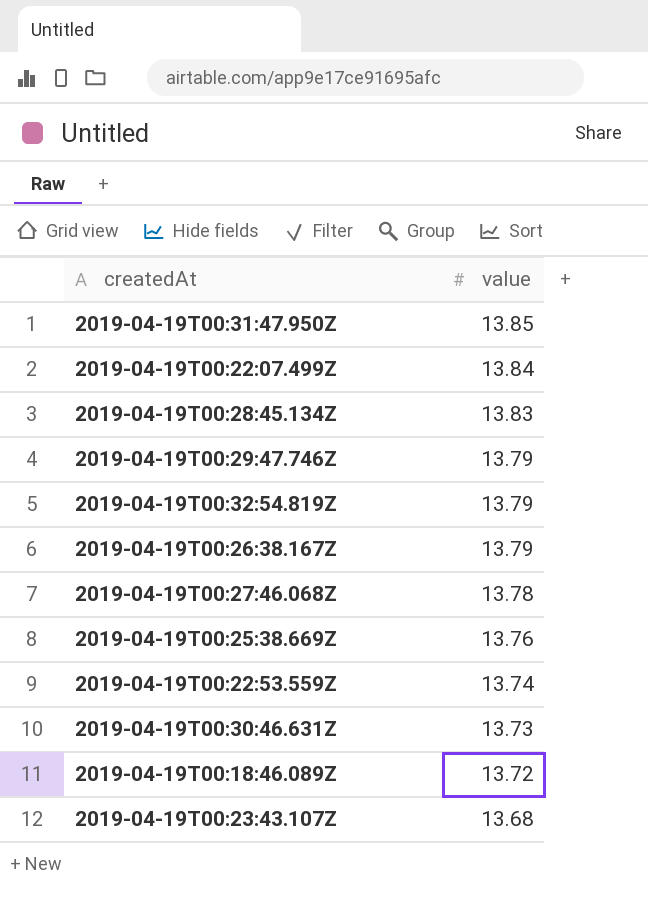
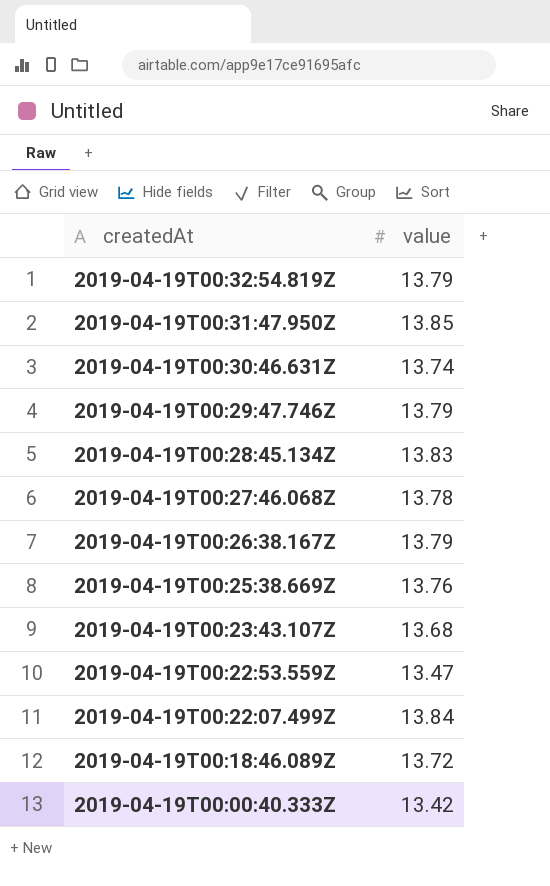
row order: value descending -> createdAt descending
2019-04-19T00:30:46.631Z | value: 13.73 -> 13.74
2019-04-19T00:22:53.559Z | value: 13.74 -> 13.47
row 2019-04-19T00:00:40.333Z: none -> 13.42

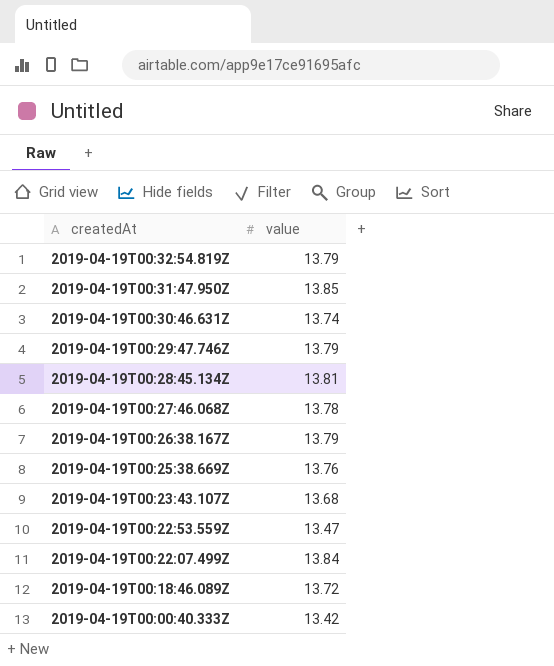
2019-04-19T00:28:45.134Z | value: 13.83 -> 13.81

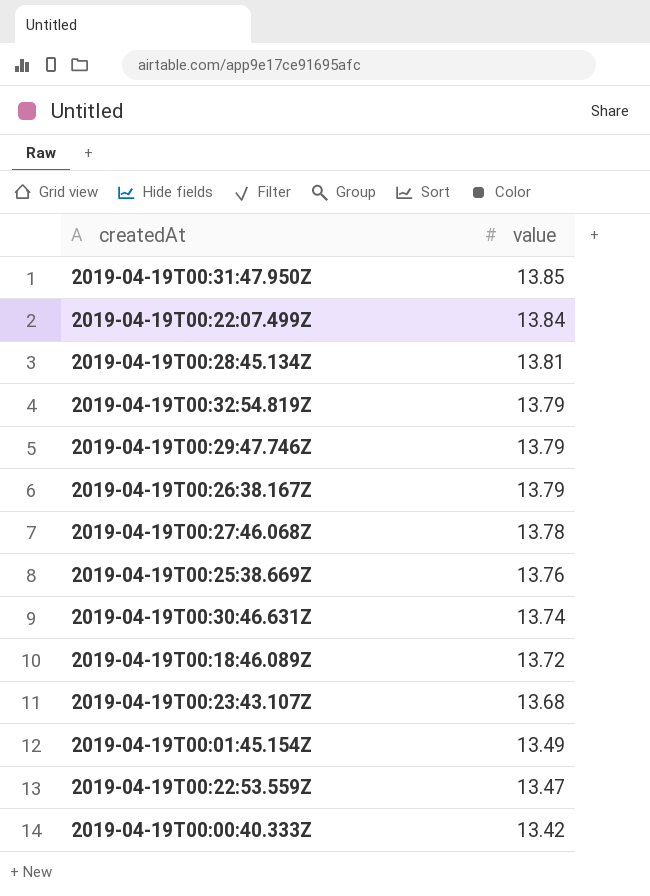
row order: createdAt descending -> value descending
row 2019-04-19T00:01:45.154Z: none -> 13.49

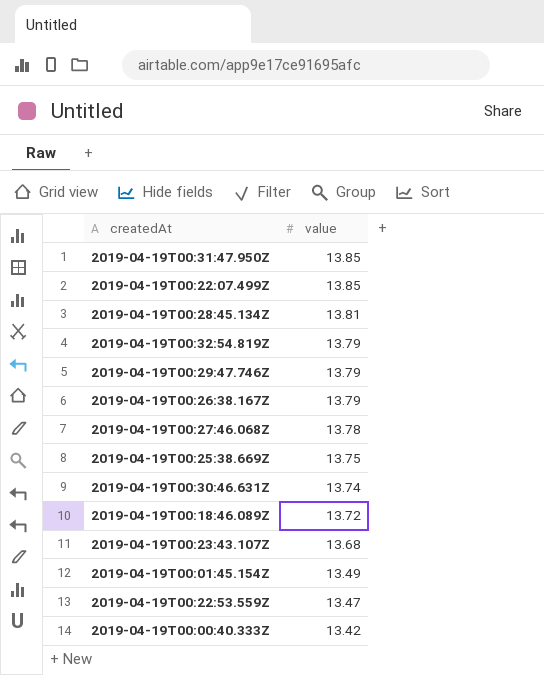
2019-04-19T00:22:07.499Z | value: 13.84 -> 13.85
2019-04-19T00:25:38.669Z | value: 13.76 -> 13.75

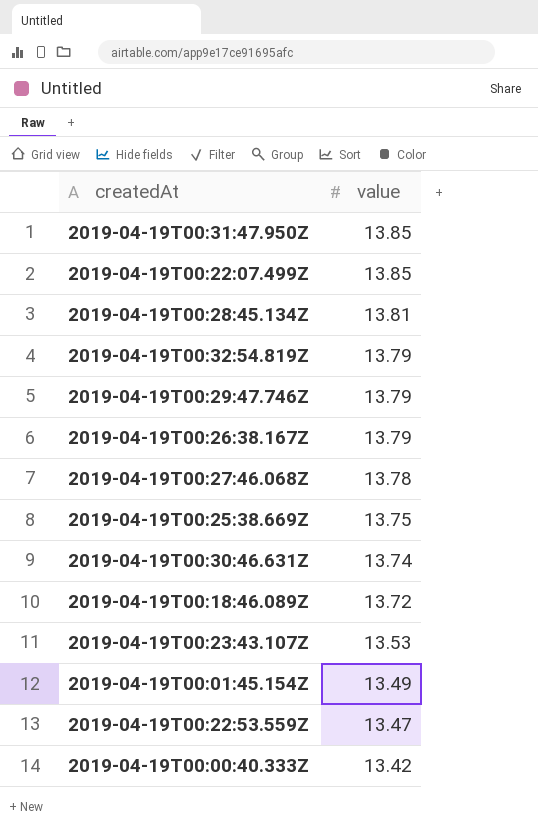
2019-04-19T00:23:43.107Z | value: 13.68 -> 13.53

